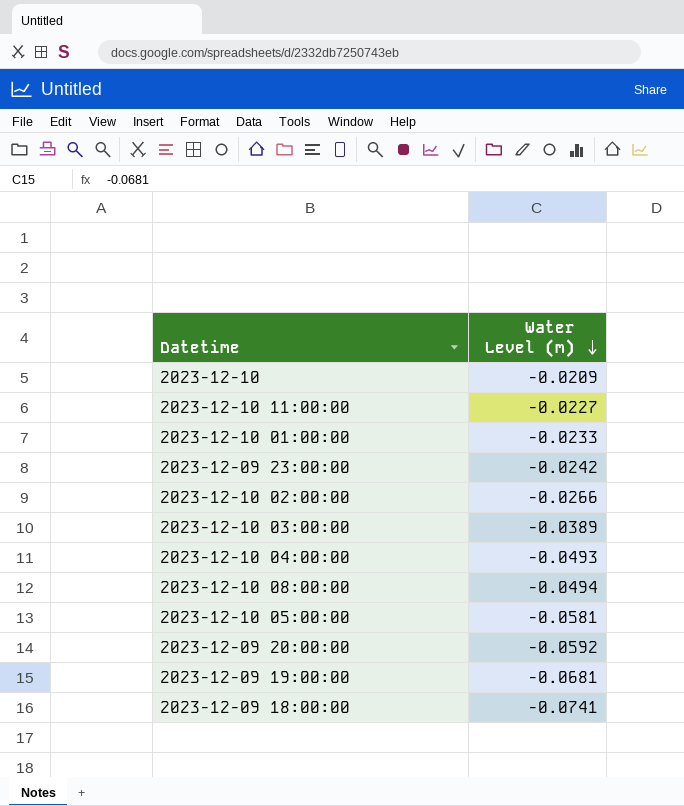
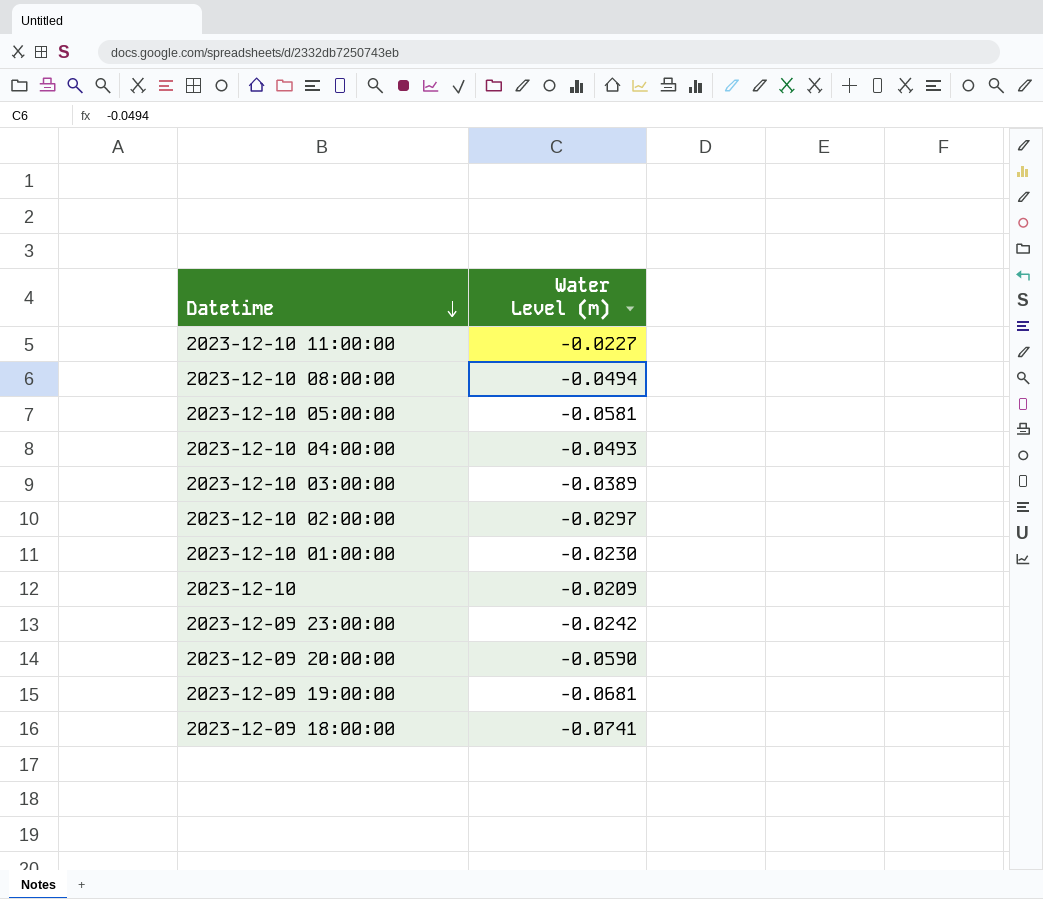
row order: Water Level (m) descending -> Datetime descending
2023-12-10 02:00:00 | Water Level (m): -0.0266 -> -0.0297
2023-12-10 01:00:00 | Water Level (m): -0.0233 -> -0.0230
2023-12-09 20:00:00 | Water Level (m): -0.0592 -> -0.0590

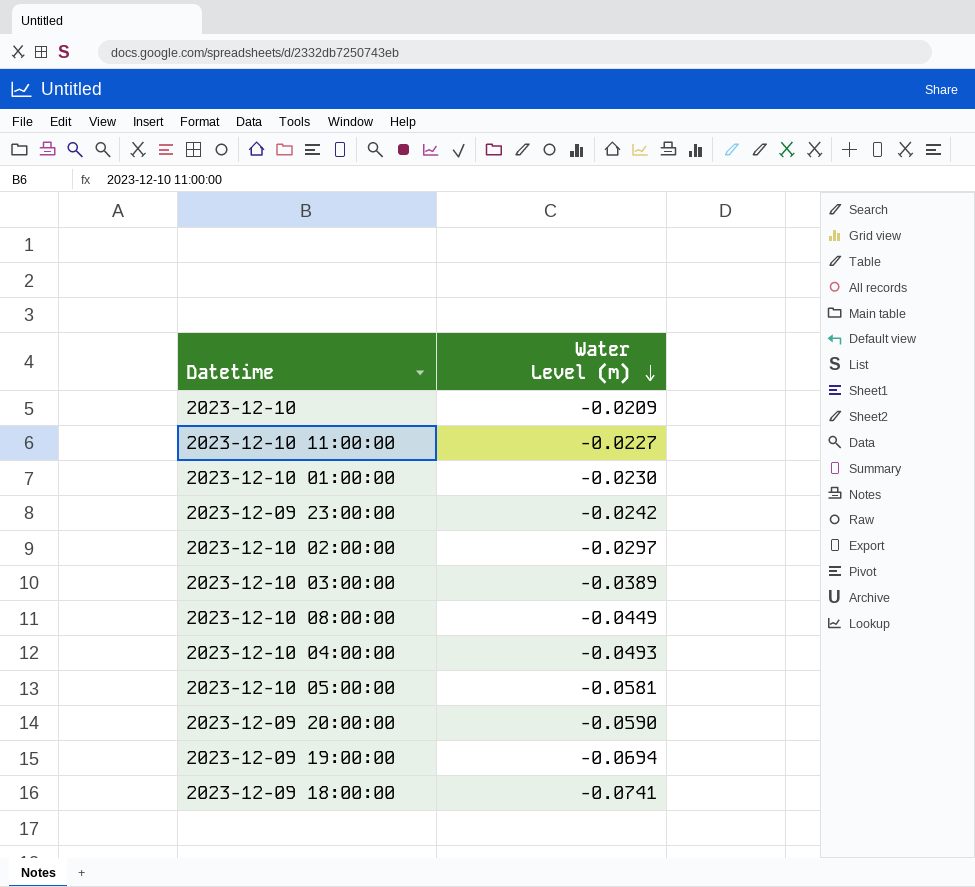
row order: Datetime descending -> Water Level (m) descending
2023-12-10 08:00:00 | Water Level (m): -0.0494 -> -0.0449
2023-12-09 19:00:00 | Water Level (m): -0.0681 -> -0.0694

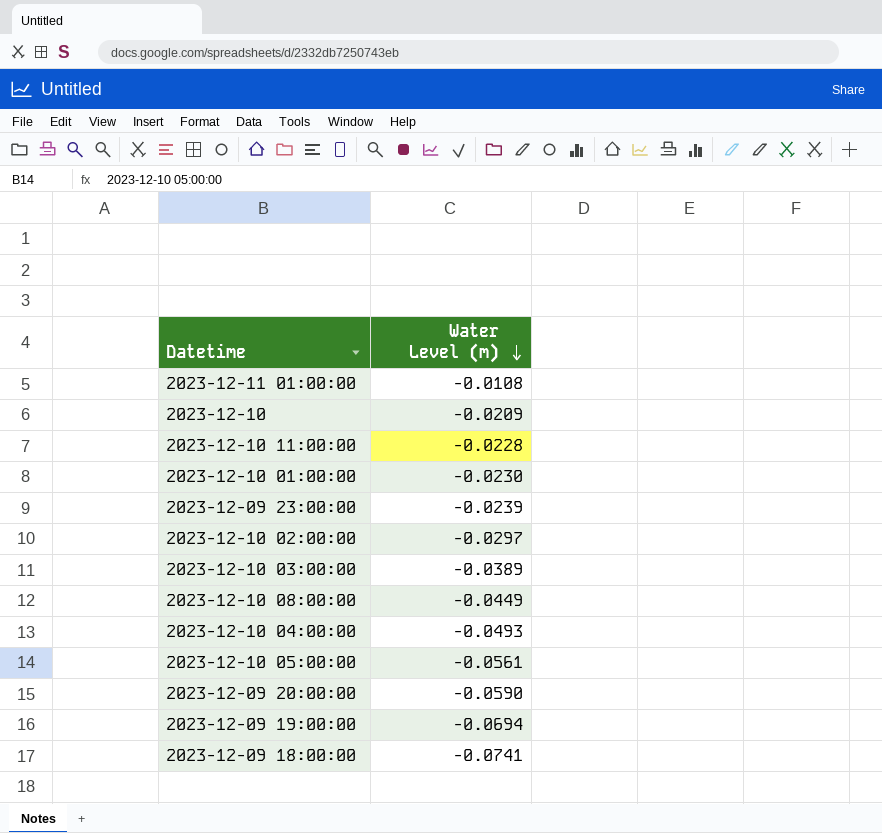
row 2023-12-11 01:00:00: none -> -0.0108
2023-12-10 11:00:00 | Water Level (m): -0.0227 -> -0.0228
2023-12-09 23:00:00 | Water Level (m): -0.0242 -> -0.0239
2023-12-10 05:00:00 | Water Level (m): -0.0581 -> -0.0561

